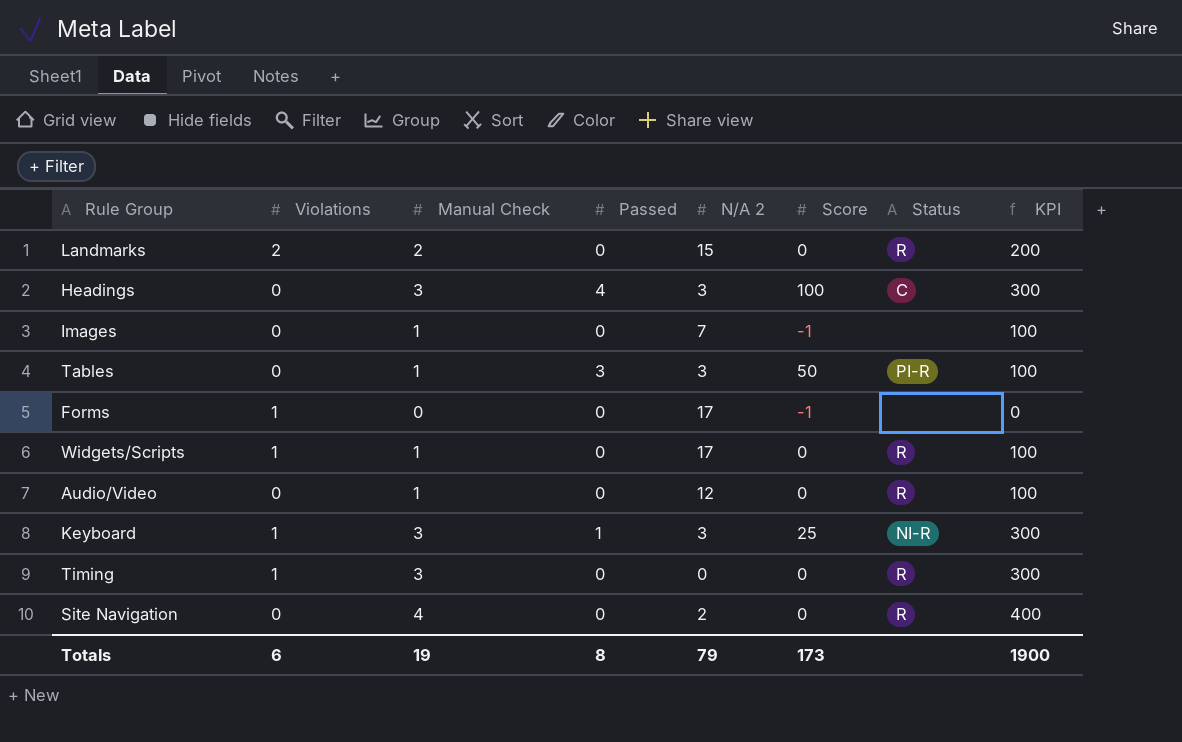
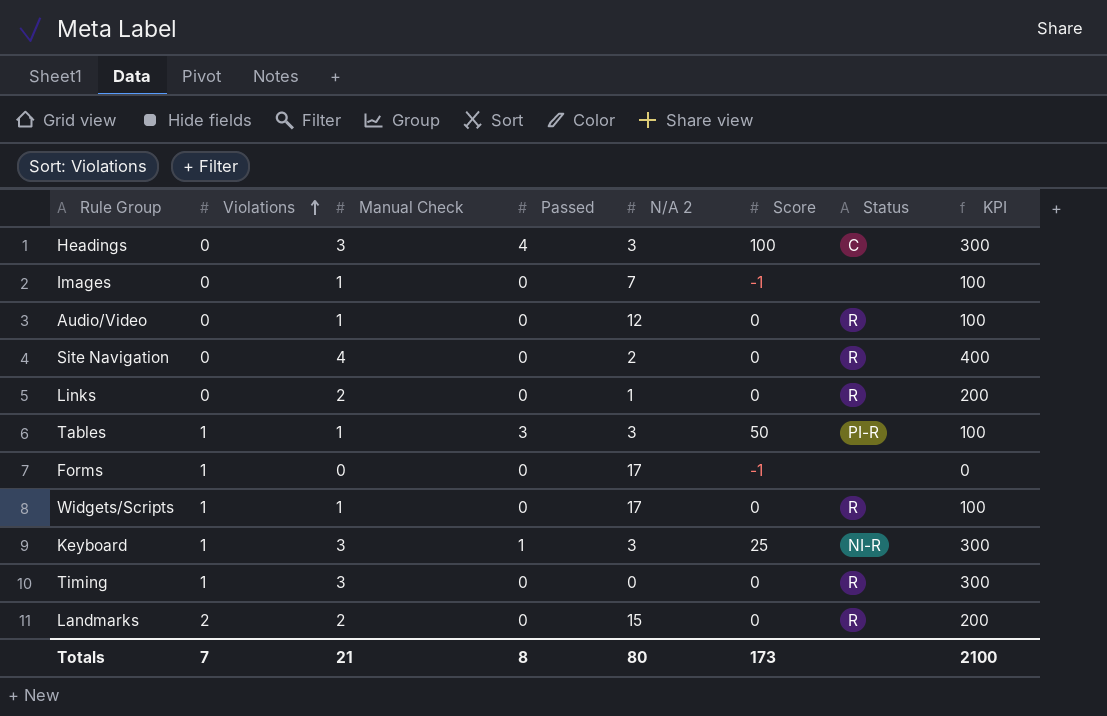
row order: none -> Violations ascending
row Links: none -> 0 | 2 | 0 | 1 | 0 | R | 200
Tables | Violations: 0 -> 1
Totals | Violations: 6 -> 7
Totals | Manual Check: 19 -> 21
Totals | N/A 2: 79 -> 80
Totals | KPI: 1900 -> 2100

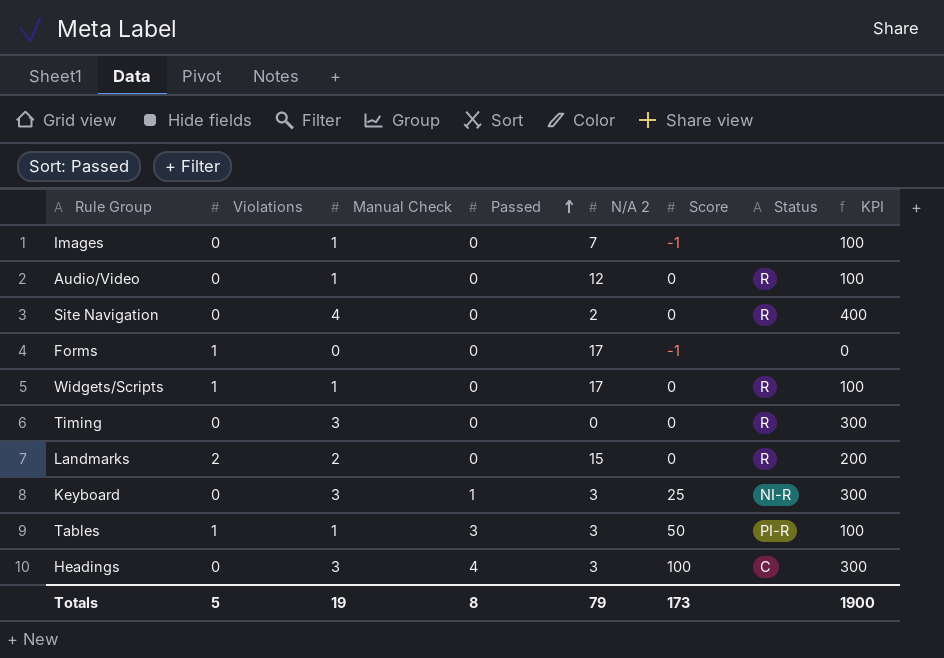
row order: Violations ascending -> Passed ascending
row Links: 0 | 2 | 0 | 1 | 0 | R | 200 -> none
Timing | Violations: 1 -> 0
Keyboard | Violations: 1 -> 0
Totals | Violations: 7 -> 5
Totals | Manual Check: 21 -> 19
Totals | N/A 2: 80 -> 79
Totals | KPI: 2100 -> 1900

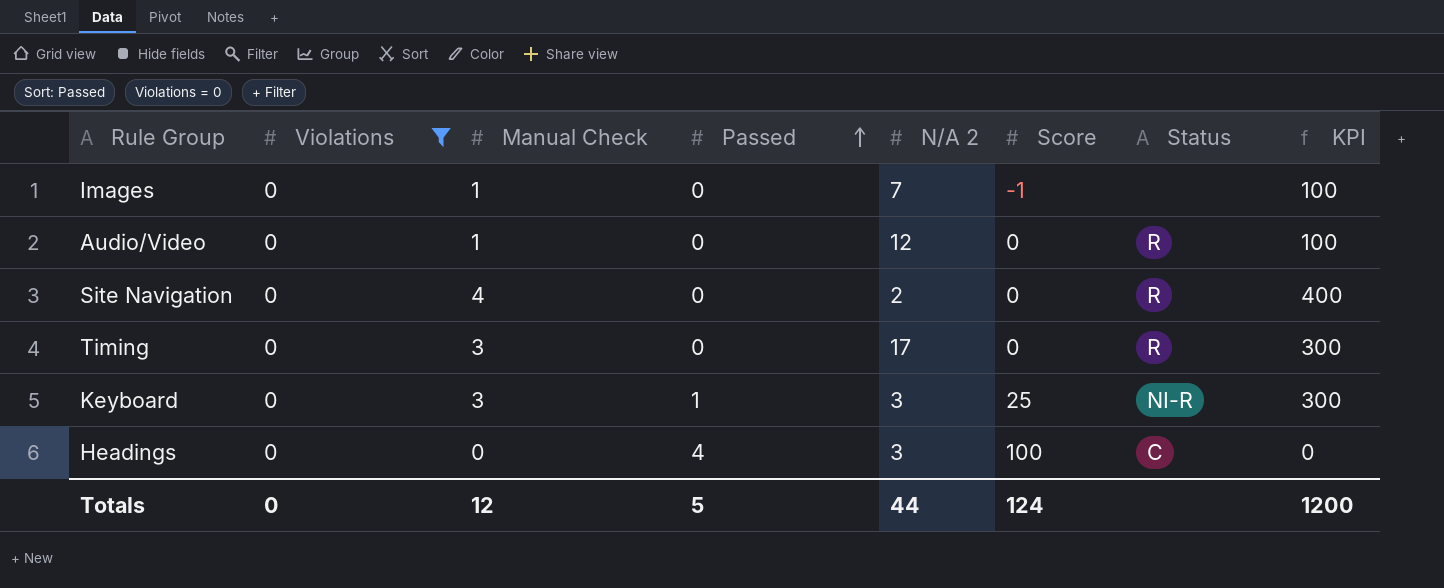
filter: none -> Violations = 0
Timing | N/A 2: 0 -> 17
Headings | Manual Check: 3 -> 0
Headings | KPI: 300 -> 0
Totals | Violations: 5 -> 0
Totals | Manual Check: 19 -> 12
Totals | Passed: 8 -> 5
Totals | N/A 2: 79 -> 44
Totals | Score: 173 -> 124
Totals | KPI: 1900 -> 1200

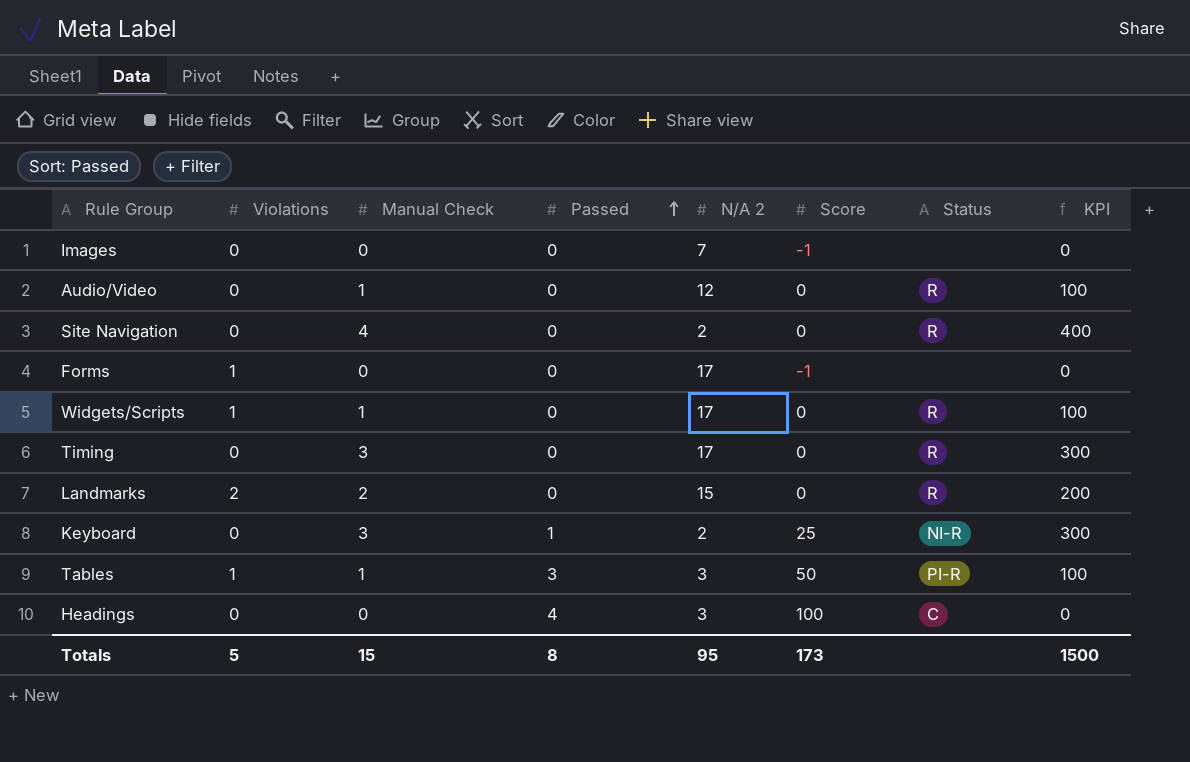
filter: Violations = 0 -> none
Images | Manual Check: 1 -> 0
Images | KPI: 100 -> 0
Keyboard | N/A 2: 3 -> 2
Totals | Violations: 0 -> 5
Totals | Manual Check: 12 -> 15
Totals | Passed: 5 -> 8
Totals | N/A 2: 44 -> 95
Totals | Score: 124 -> 173
Totals | KPI: 1200 -> 1500

